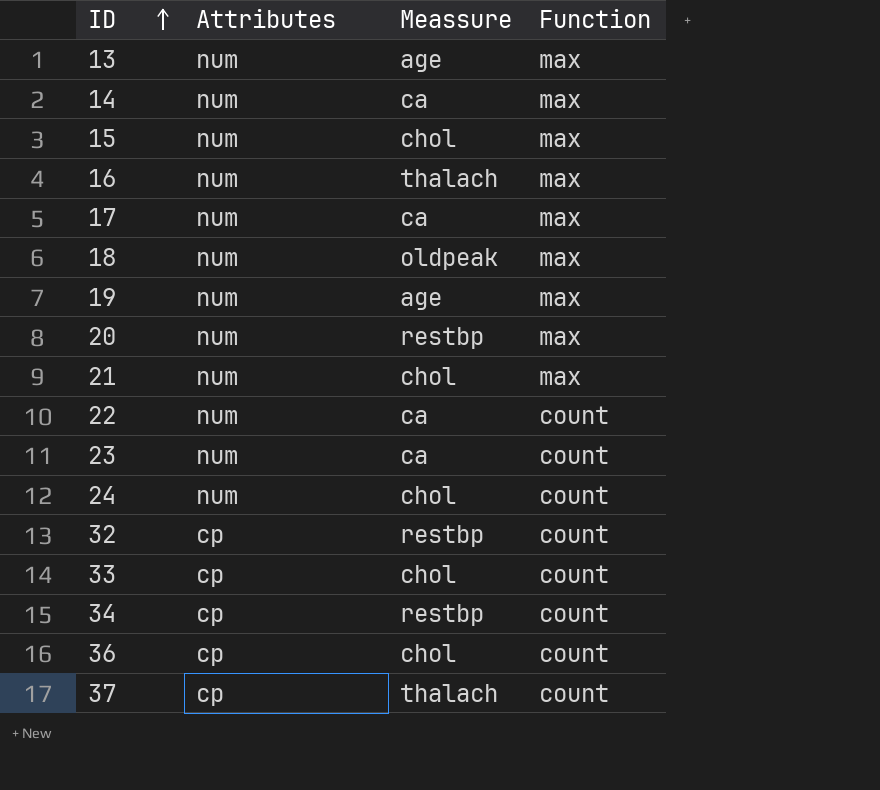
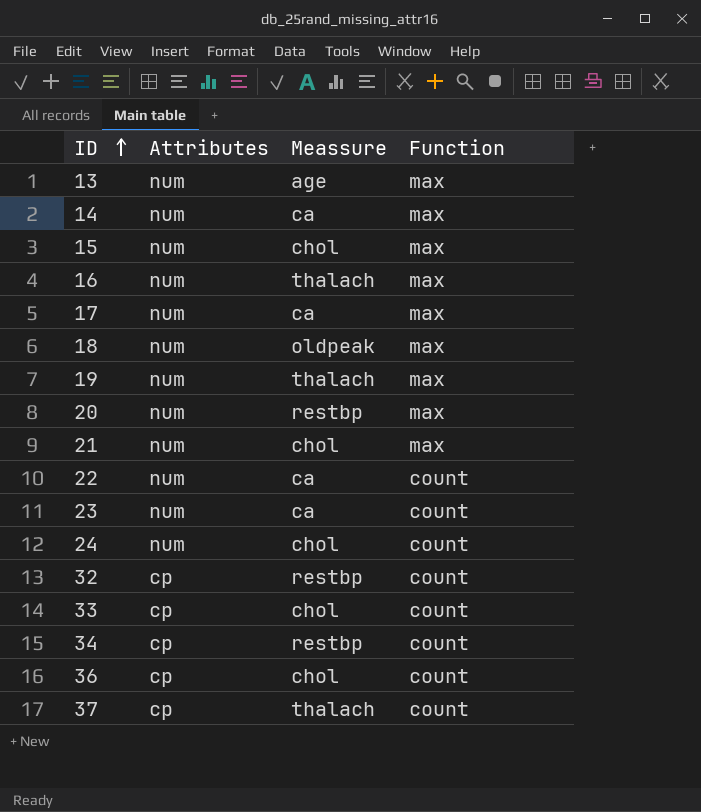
19 | Meassure: age -> thalach

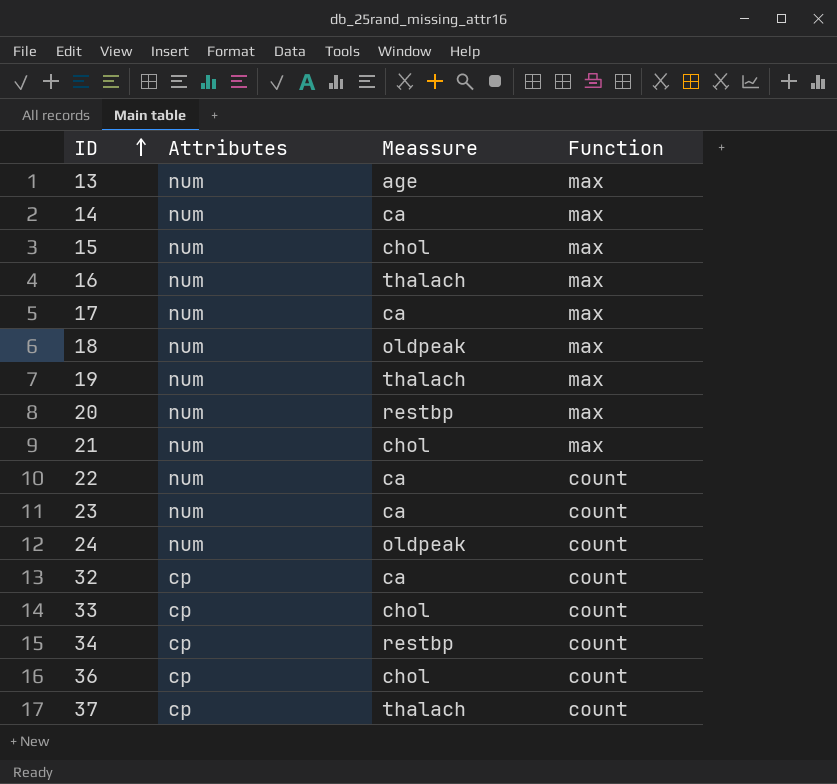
24 | Meassure: chol -> oldpeak
32 | Meassure: restbp -> ca

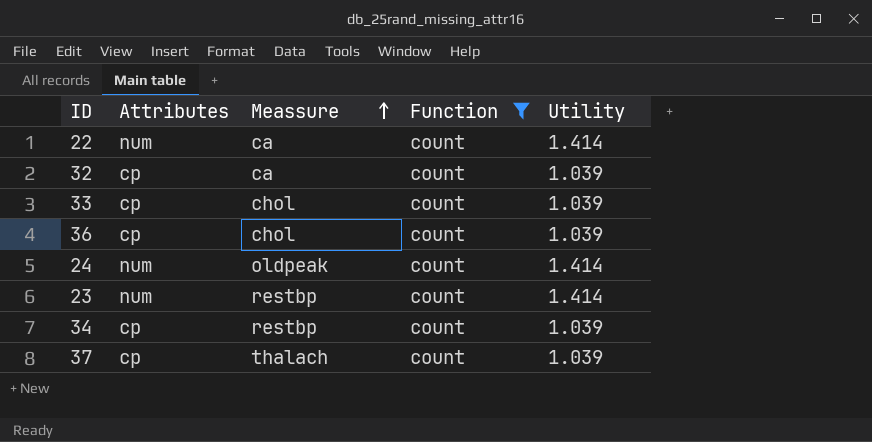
filter: none -> Function = count
row order: ID ascending -> Meassure ascending
column Utility | position: none -> 5
23 | Meassure: ca -> restbp

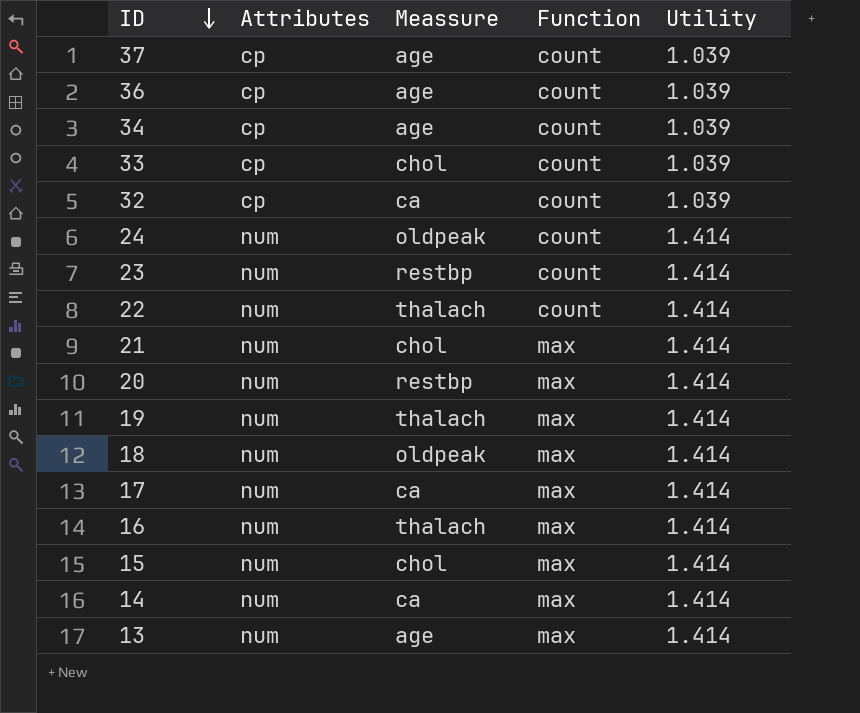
filter: Function = count -> none
row order: Meassure ascending -> ID descending
37 | Meassure: thalach -> age
36 | Meassure: chol -> age
34 | Meassure: restbp -> age
22 | Meassure: ca -> thalach

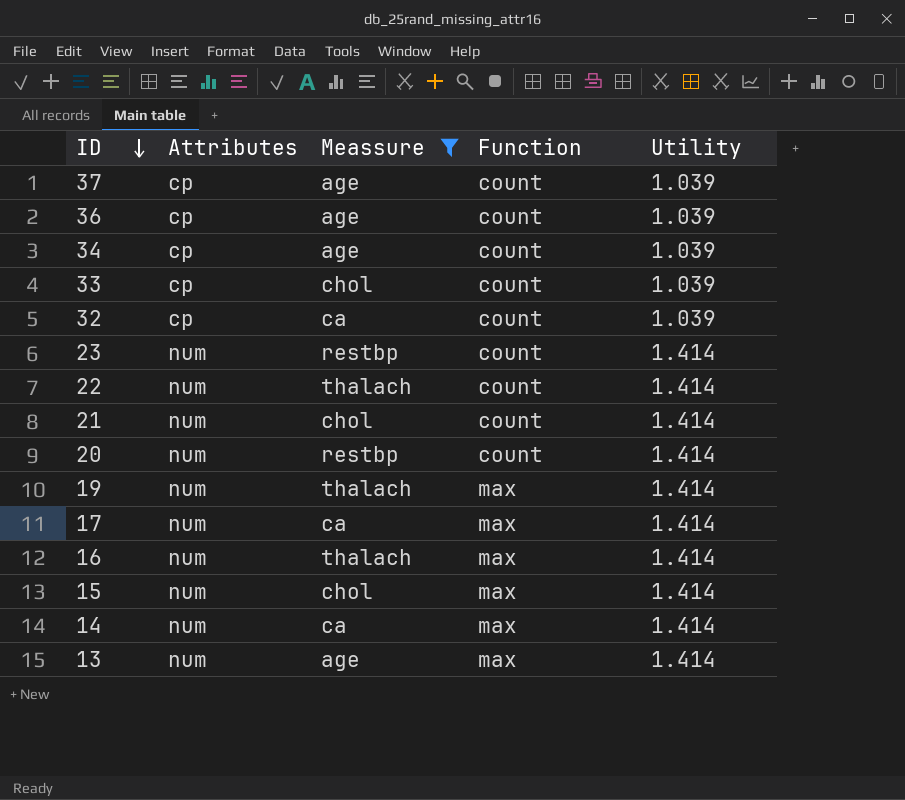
filter: none -> Meassure != oldpeak
21 | Function: max -> count
20 | Function: max -> count

